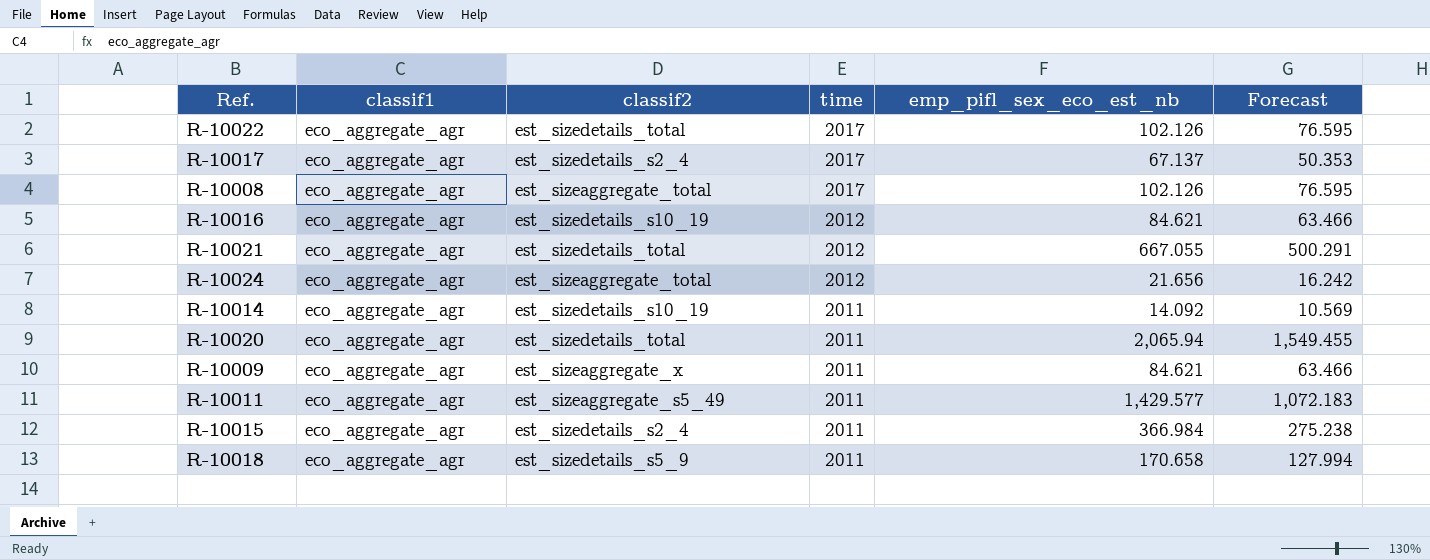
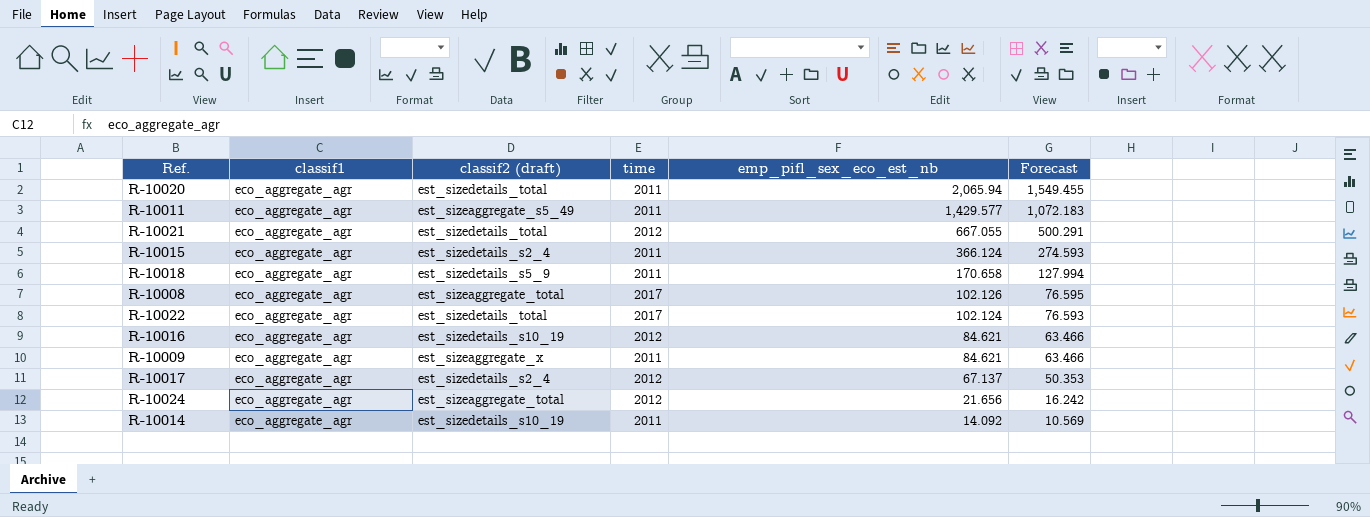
row order: time descending -> emp_pifl_sex_eco_est_nb descending
column name: classif2 -> classif2 (draft)
R-10015 | emp_pifl_sex_eco_est_nb: 366.984 -> 366.124
R-10015 | Forecast: 275.238 -> 274.593
R-10022 | emp_pifl_sex_eco_est_nb: 102.126 -> 102.124
R-10022 | Forecast: 76.595 -> 76.593
R-10017 | time: 2017 -> 2012

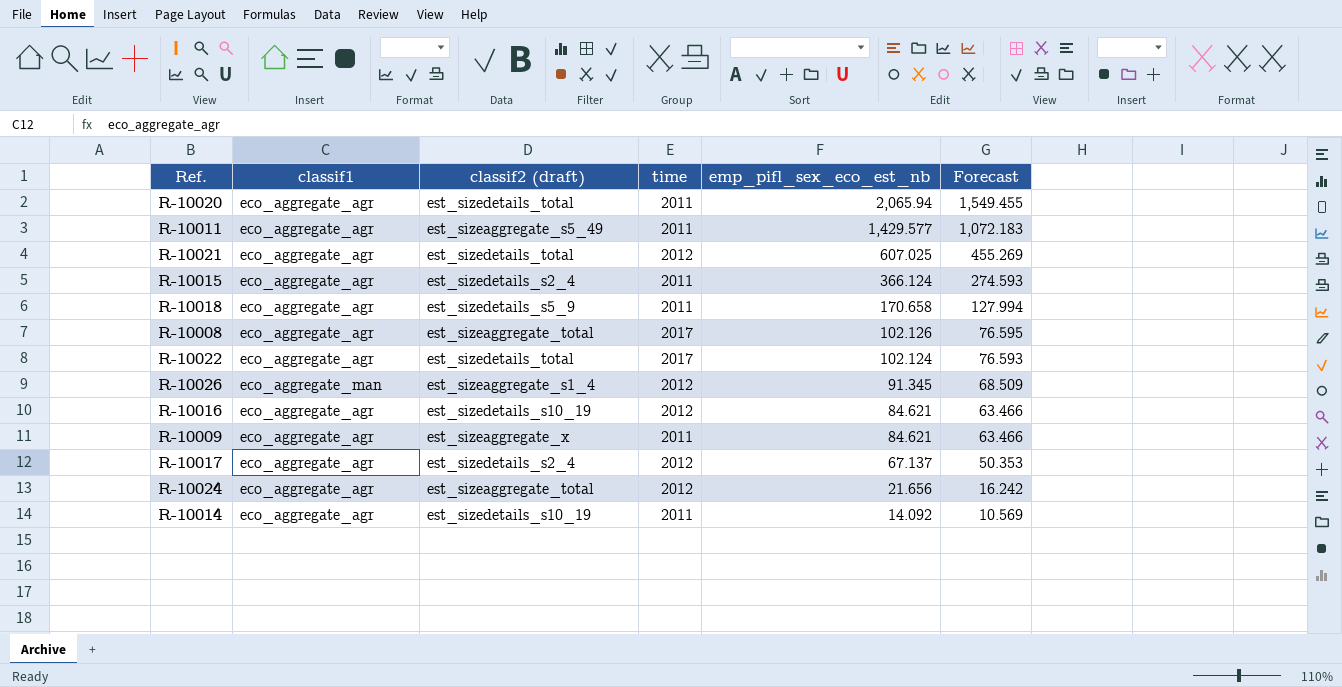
R-10021 | emp_pifl_sex_eco_est_nb: 667.055 -> 607.025
R-10021 | Forecast: 500.291 -> 455.269
row R-10026: none -> eco_aggregate_man | est_sizeaggregate_s1_4 | 2012 | 91.345 | 68.509

